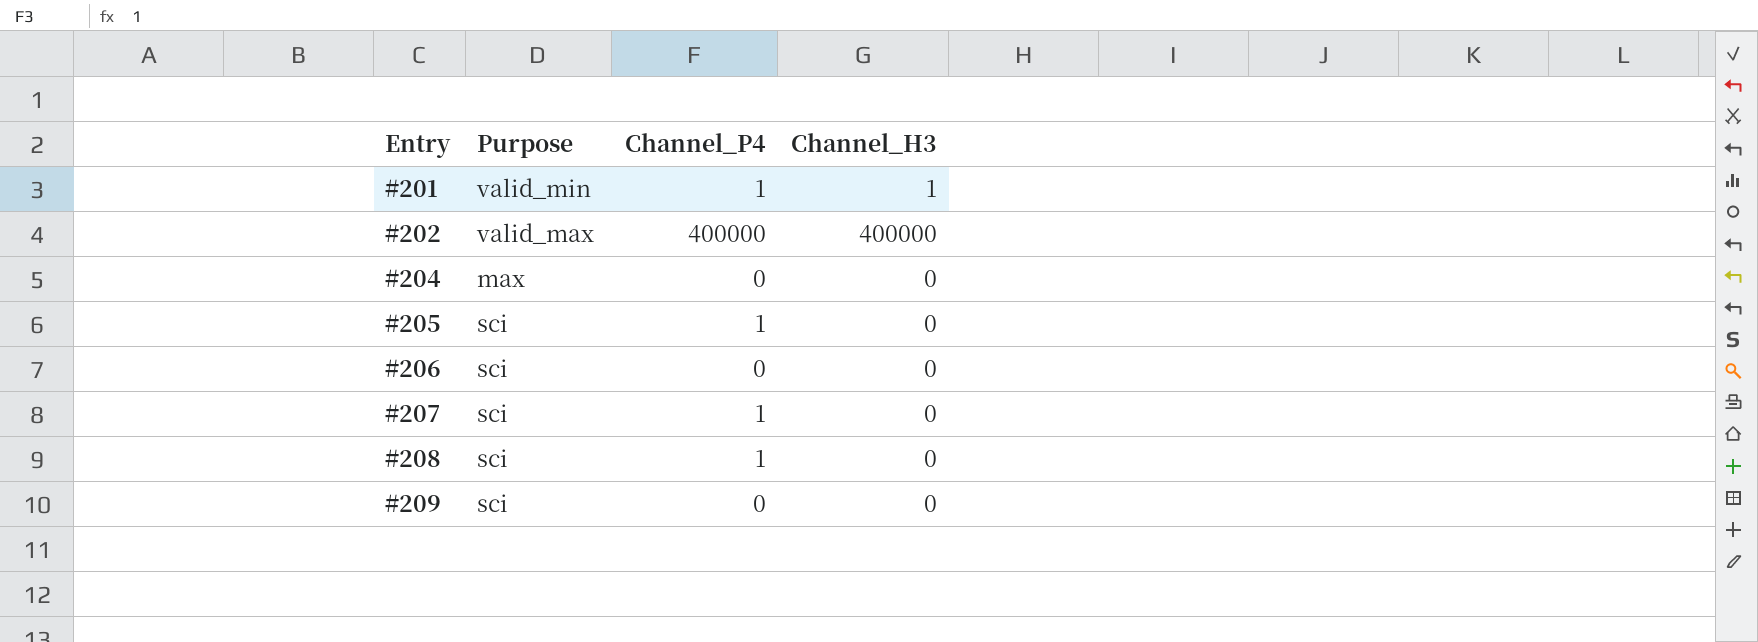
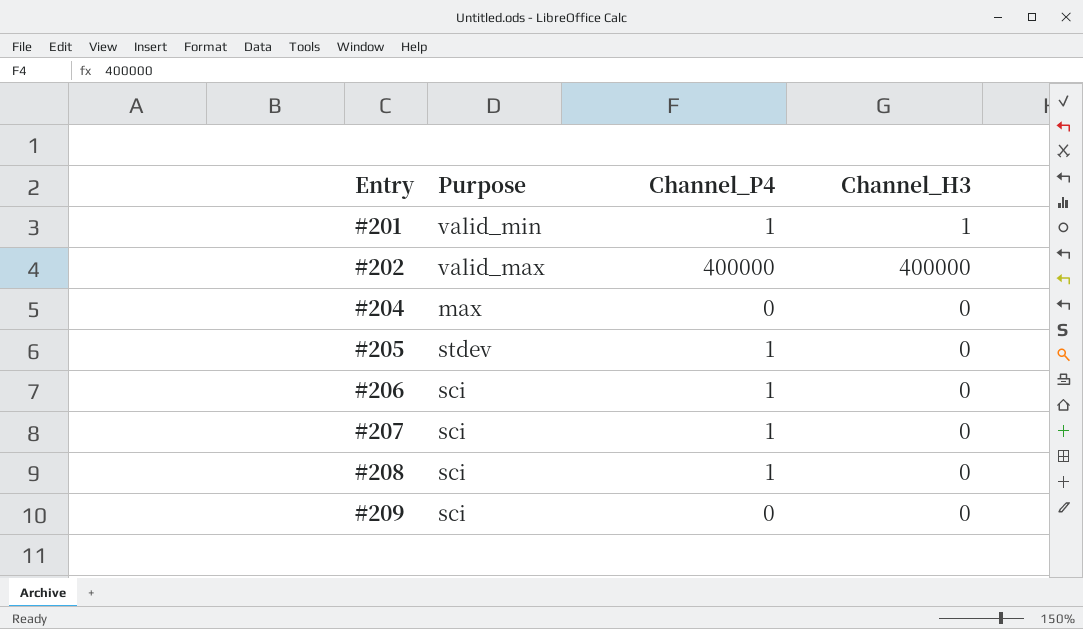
#205 | Purpose: sci -> stdev
#206 | Channel_P4: 0 -> 1

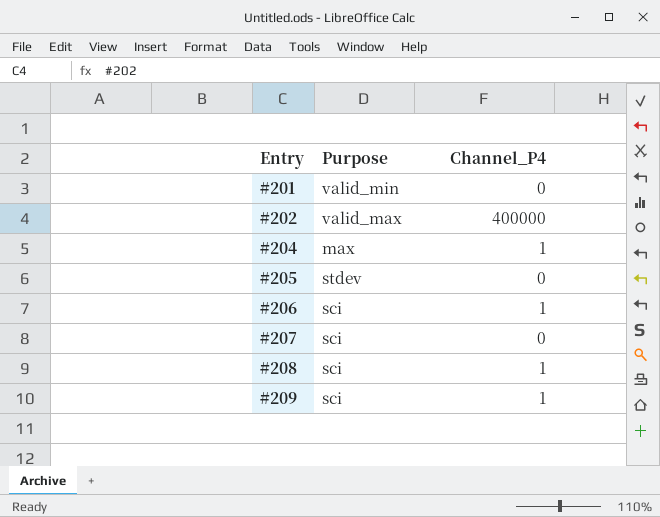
column Channel_H3 | position: 4 -> none
#201 | Channel_P4: 1 -> 0
#204 | Channel_P4: 0 -> 1
#205 | Channel_P4: 1 -> 0
#207 | Channel_P4: 1 -> 0
#209 | Channel_P4: 0 -> 1

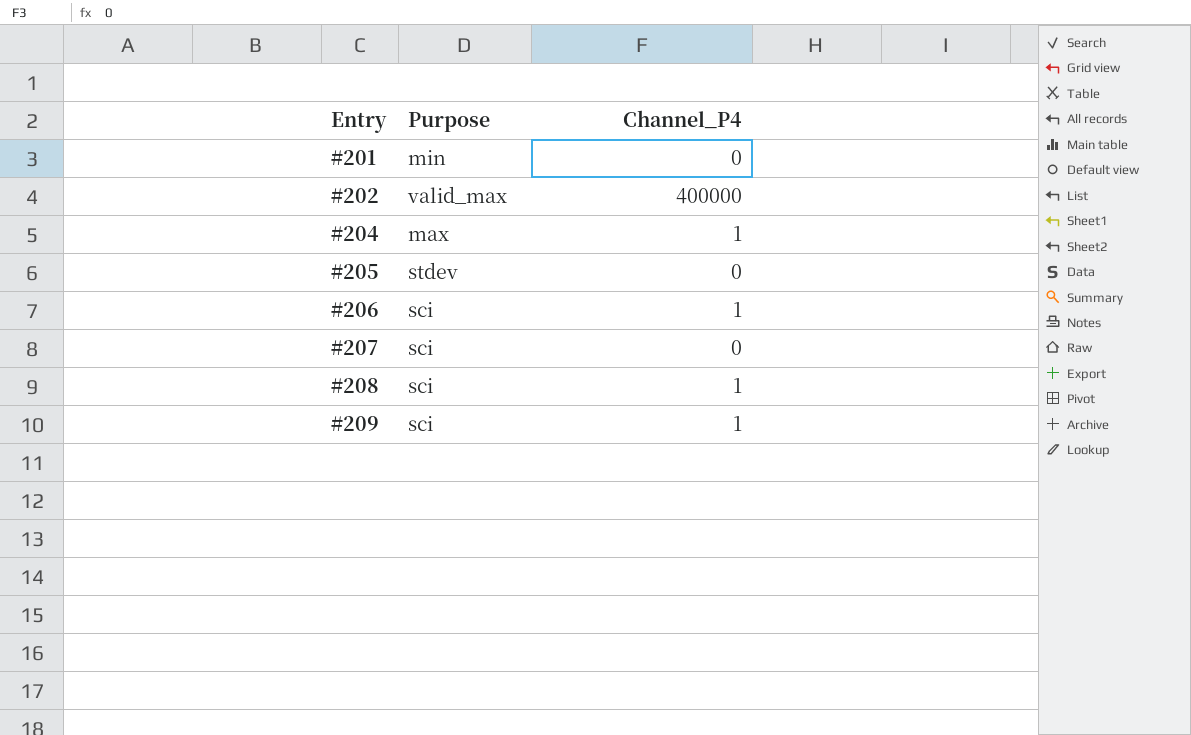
#201 | Purpose: valid_min -> min

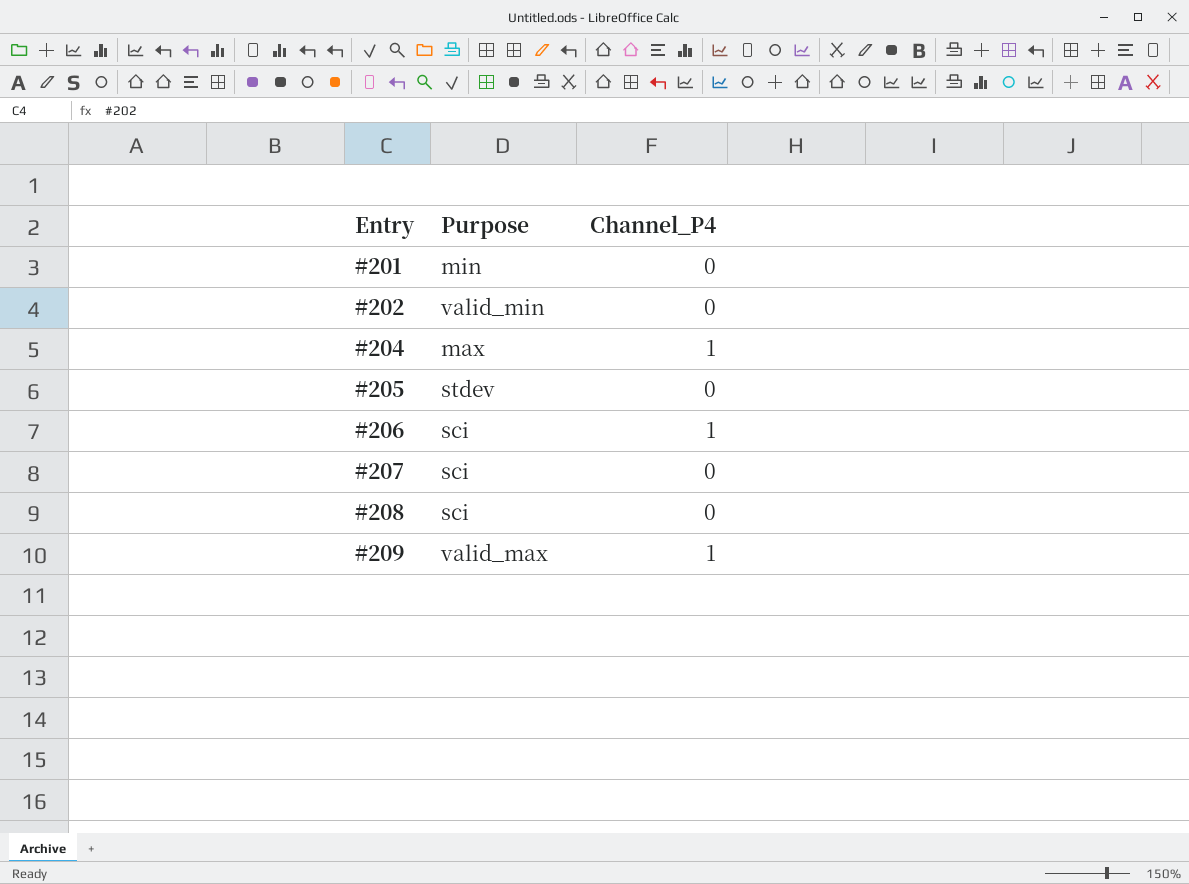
#202 | Purpose: valid_max -> valid_min
#202 | Channel_P4: 400000 -> 0
#208 | Channel_P4: 1 -> 0
#209 | Purpose: sci -> valid_max

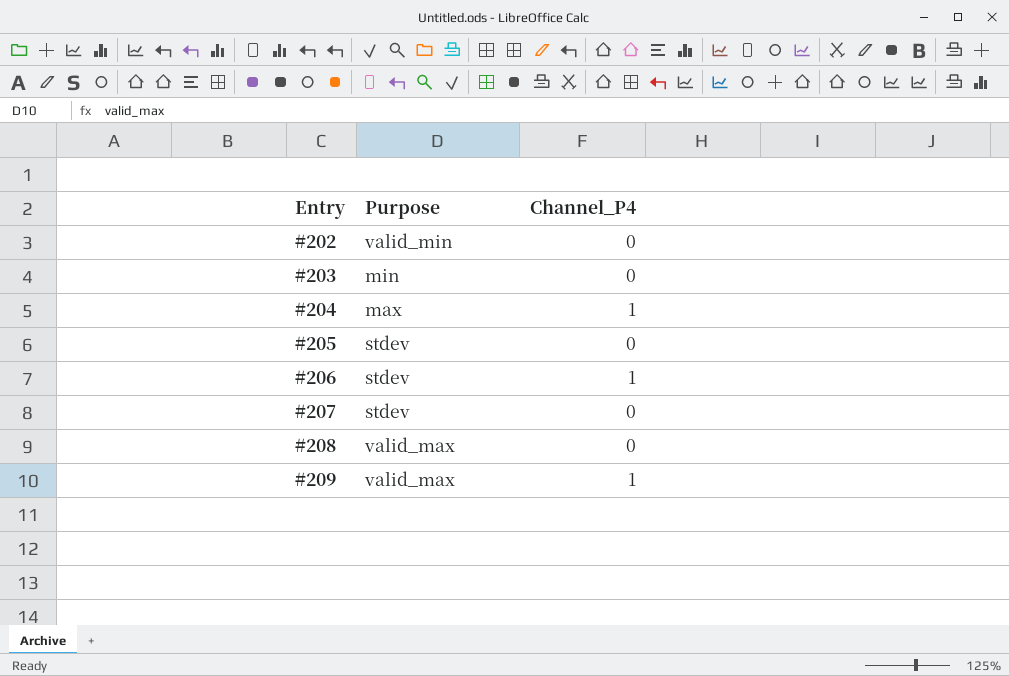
row #201: min | 0 -> none
row #203: none -> min | 0
#206 | Purpose: sci -> stdev
#207 | Purpose: sci -> stdev
#208 | Purpose: sci -> valid_max

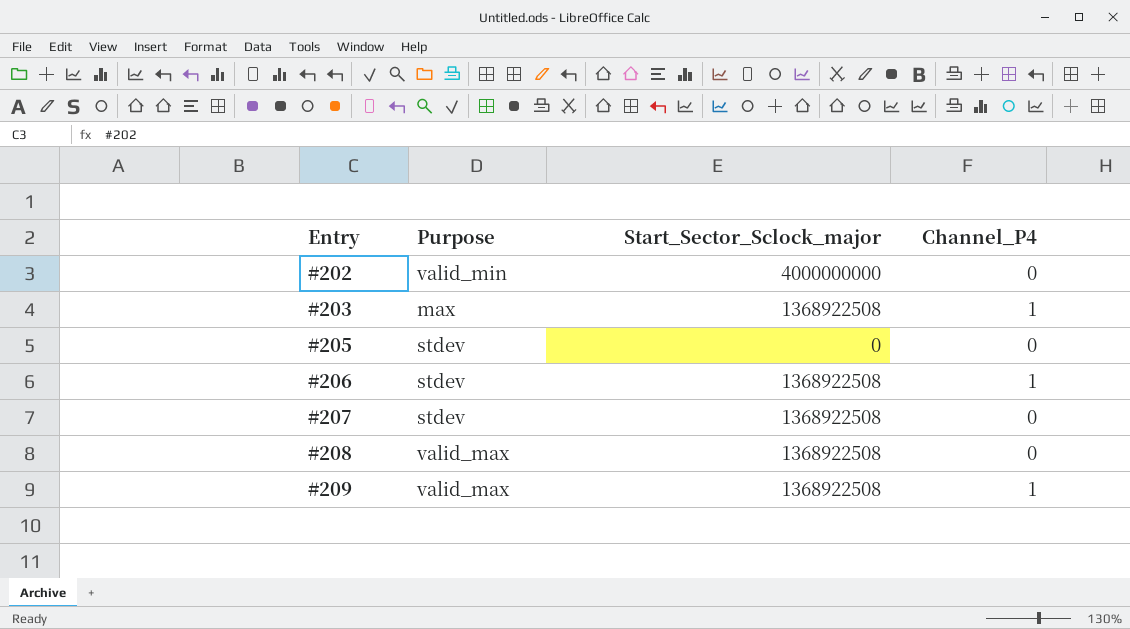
column Start_Sector_Sclock_major | position: none -> 3
row #204: max | 1 -> none
#203 | Purpose: min -> max
#203 | Channel_P4: 0 -> 1

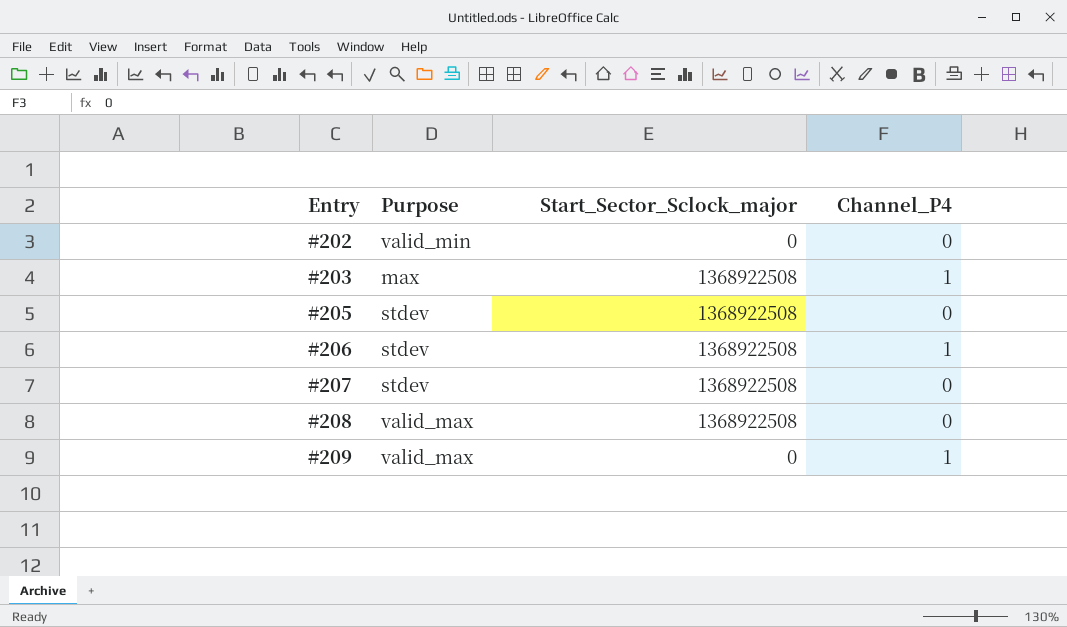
#202 | Start_Sector_Sclock_major: 4000000000 -> 0
#205 | Start_Sector_Sclock_major: 0 -> 1368922508
#209 | Start_Sector_Sclock_major: 1368922508 -> 0

